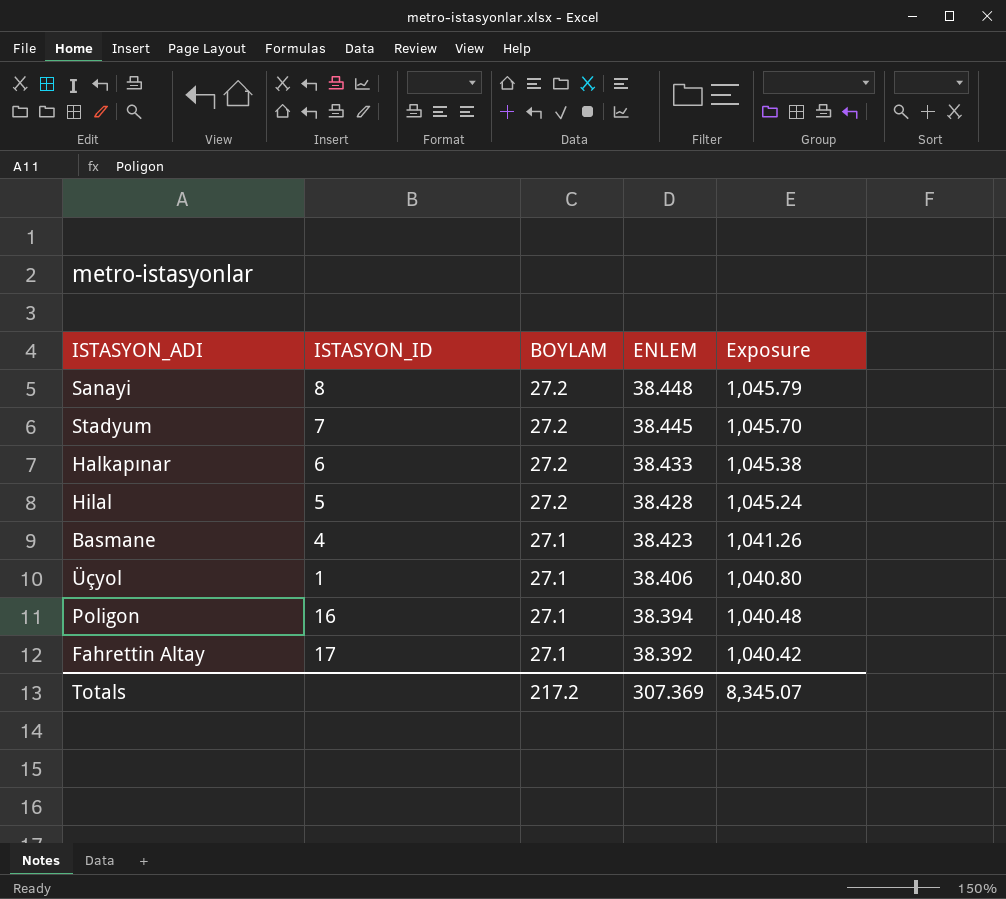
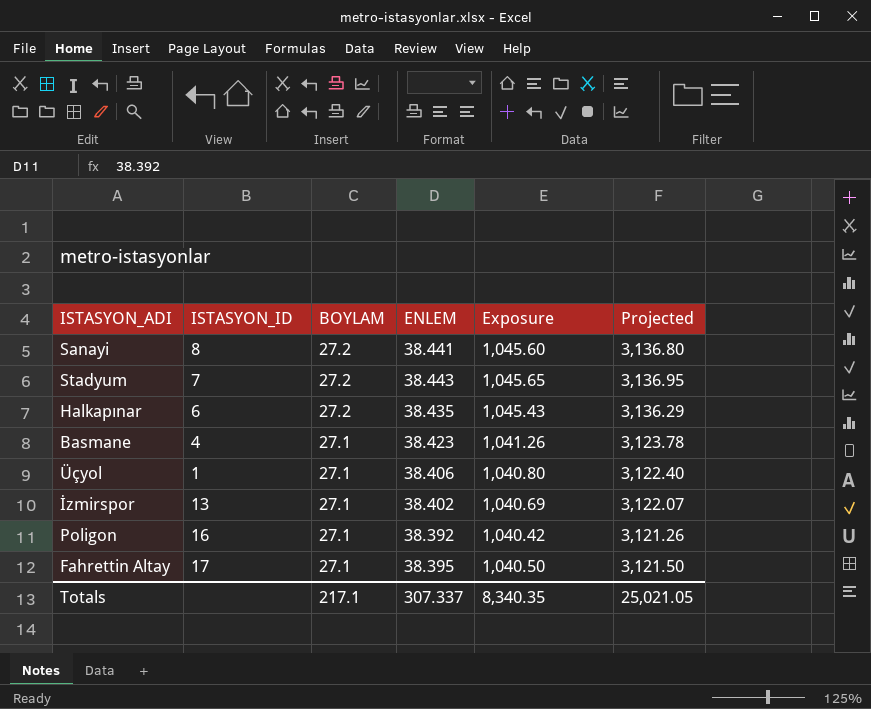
column Projected | formula: none -> [Exposure] * 3
row Hilal: 5 | 27.2 | 38.428 | 1,045.24 -> none
Sanayi | ENLEM: 38.448 -> 38.441
Sanayi | Exposure: 1,045.79 -> 1,045.60
Stadyum | ENLEM: 38.445 -> 38.443
Stadyum | Exposure: 1,045.70 -> 1,045.65
Halkapınar | ENLEM: 38.433 -> 38.435
Halkapınar | Exposure: 1,045.38 -> 1,045.43
row İzmirspor: none -> 13 | 27.1 | 38.402 | 1,040.69 | 3,122.07
Poligon | ENLEM: 38.394 -> 38.392
Poligon | Exposure: 1,040.48 -> 1,040.42
Fahrettin Altay | ENLEM: 38.392 -> 38.395
Fahrettin Altay | Exposure: 1,040.42 -> 1,040.50
Totals | BOYLAM: 217.2 -> 217.1
Totals | ENLEM: 307.369 -> 307.337
Totals | Exposure: 8,345.07 -> 8,340.35

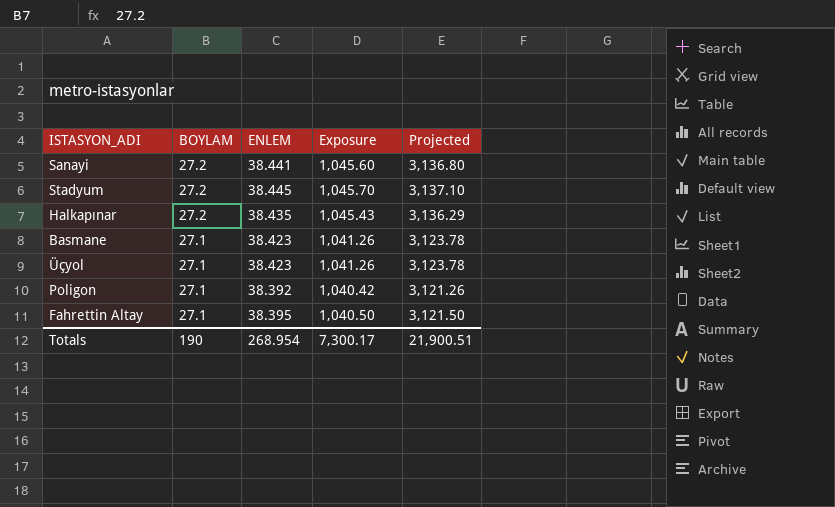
column ISTASYON_ID | position: 2 -> none
row İzmirspor: 13 | 27.1 | 38.402 | 1,040.69 | 3,122.07 -> none
Stadyum | ENLEM: 38.443 -> 38.445
Stadyum | Exposure: 1,045.65 -> 1,045.70
Stadyum | Projected: 3,136.95 -> 3,137.10
Üçyol | ENLEM: 38.406 -> 38.423
Üçyol | Exposure: 1,040.80 -> 1,041.26
Üçyol | Projected: 3,122.40 -> 3,123.78
Totals | BOYLAM: 217.1 -> 190
Totals | ENLEM: 307.337 -> 268.954
Totals | Exposure: 8,340.35 -> 7,300.17
Totals | Projected: 25,021.05 -> 21,900.51

